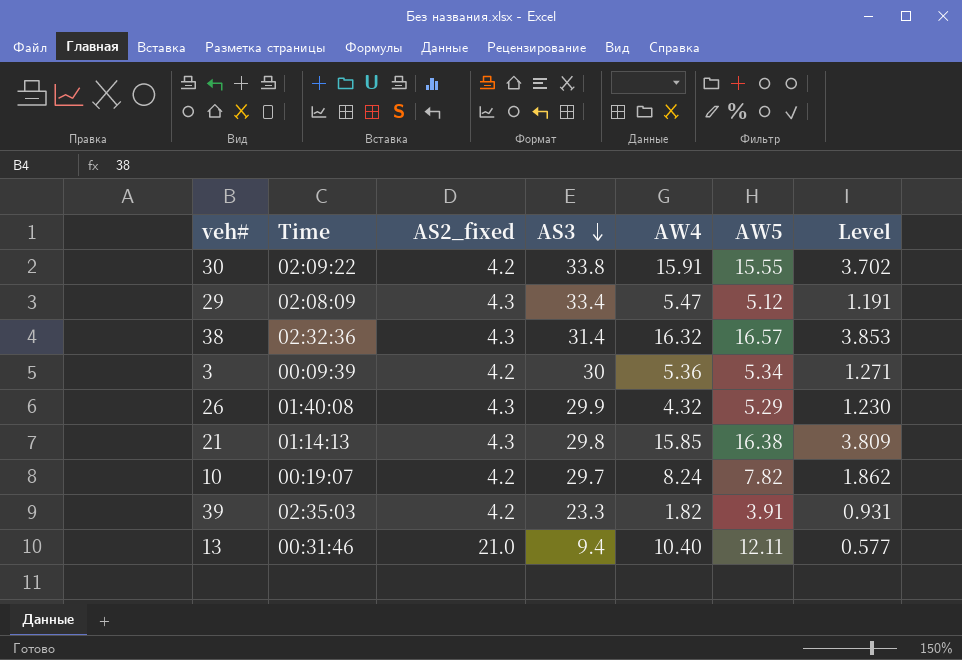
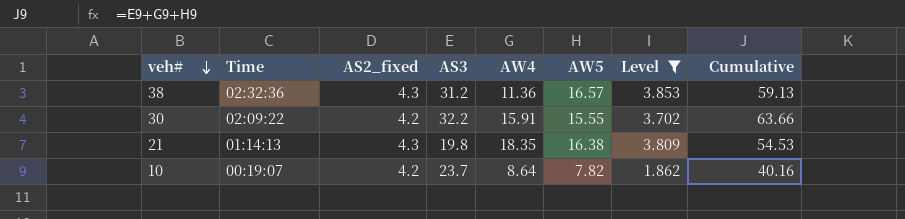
filter: none -> Level >= 1.862
row order: AS3 descending -> veh# descending
column Cumulative | formula: none -> [AS3] + [AW4] + [AW5]
38 | AS3: 31.4 -> 31.2
38 | AW4: 16.32 -> 11.36
30 | AS3: 33.8 -> 32.2
21 | AS3: 29.8 -> 19.8
21 | AW4: 15.85 -> 18.35
10 | AS3: 29.7 -> 23.7
10 | AW4: 8.24 -> 8.64

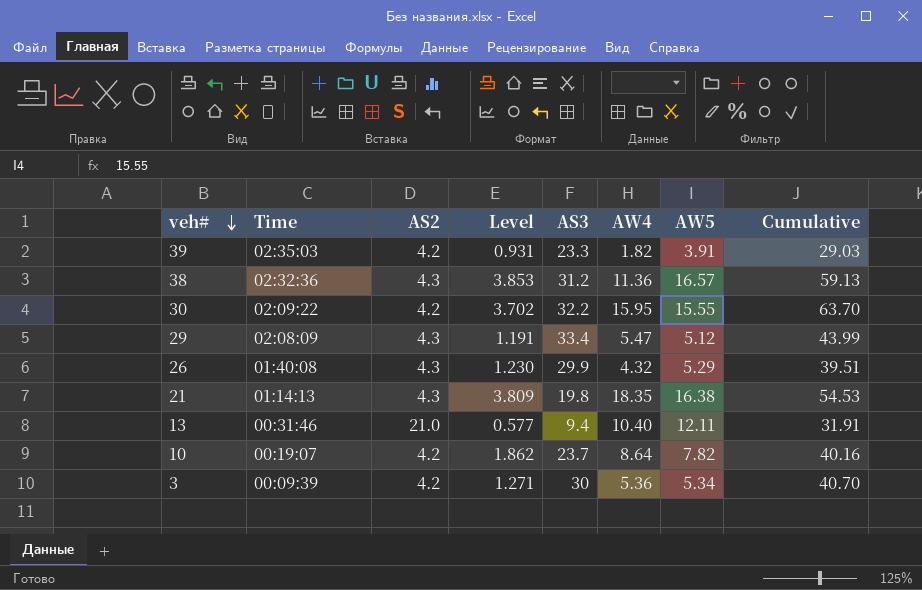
filter: Level >= 1.862 -> none
column name: AS2_fixed -> AS2
column Level | position: 7 -> 4
30 | AW4: 15.91 -> 15.95
30 | Cumulative: 63.66 -> 63.70

